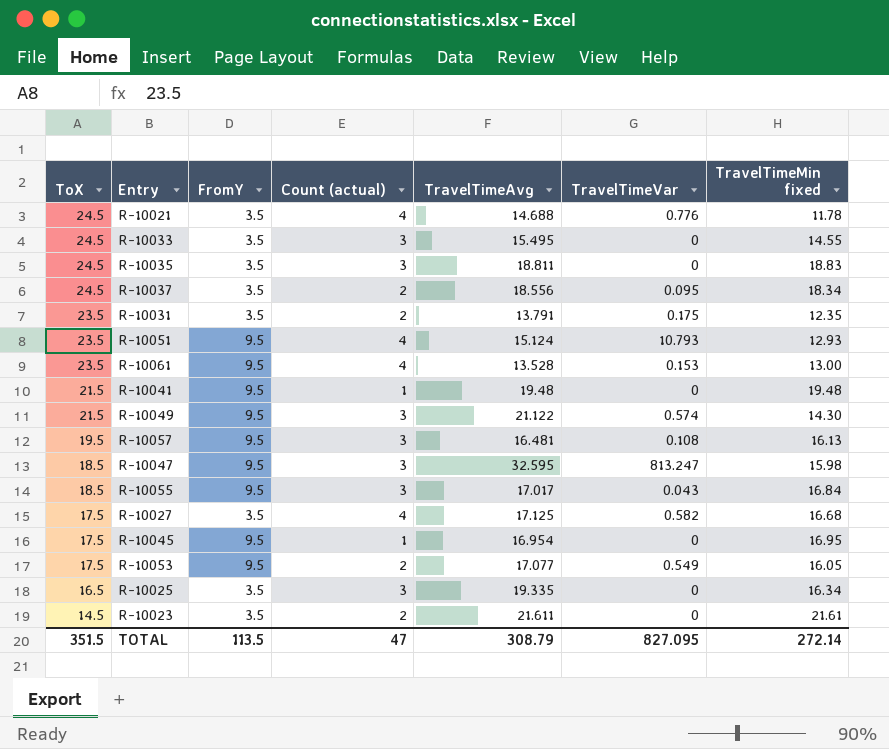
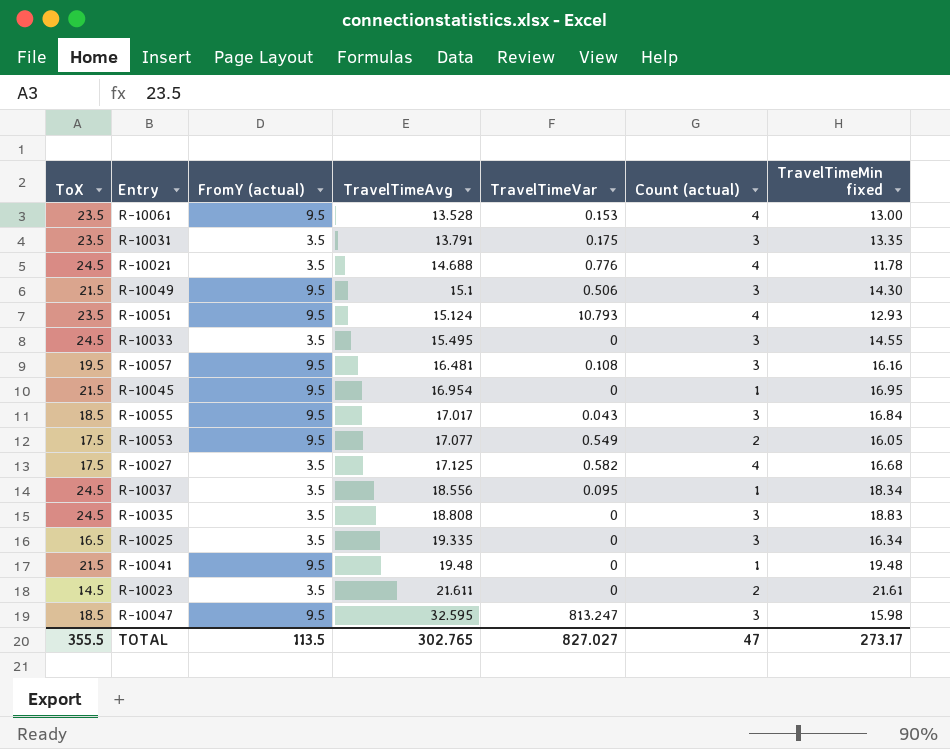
row order: ToX descending -> TravelTimeAvg ascending
column name: FromY -> FromY (actual)
column Count (actual) | position: 4 -> 6
R-10031 | Count (actual): 2 -> 3
R-10031 | TravelTimeMin fixed: 12.35 -> 13.35
R-10049 | TravelTimeAvg: 21.122 -> 15.1
R-10049 | TravelTimeVar: 0.574 -> 0.506
R-10057 | TravelTimeMin fixed: 16.13 -> 16.16
R-10045 | ToX: 17.5 -> 21.5
R-10037 | Count (actual): 2 -> 1
R-10035 | TravelTimeAvg: 18.811 -> 18.808
TOTAL | ToX: 351.5 -> 355.5
TOTAL | TravelTimeAvg: 308.79 -> 302.765
TOTAL | TravelTimeVar: 827.095 -> 827.027
TOTAL | TravelTimeMin fixed: 272.14 -> 273.17

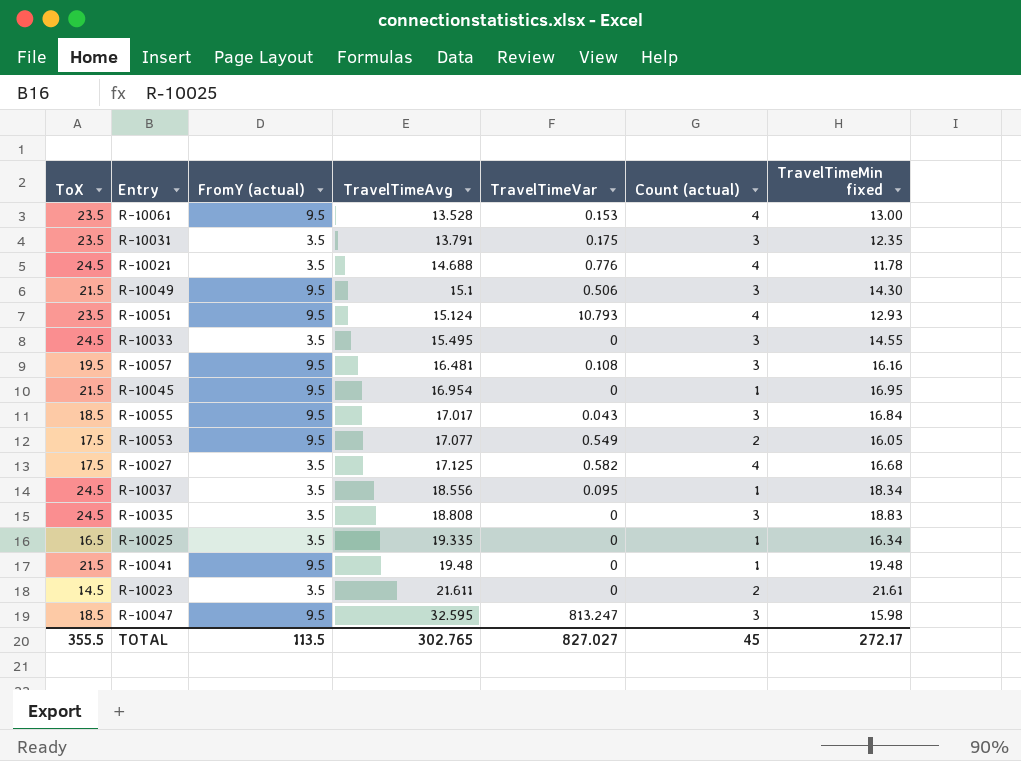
R-10031 | TravelTimeMin fixed: 13.35 -> 12.35
R-10025 | Count (actual): 3 -> 1
TOTAL | Count (actual): 47 -> 45
TOTAL | TravelTimeMin fixed: 273.17 -> 272.17

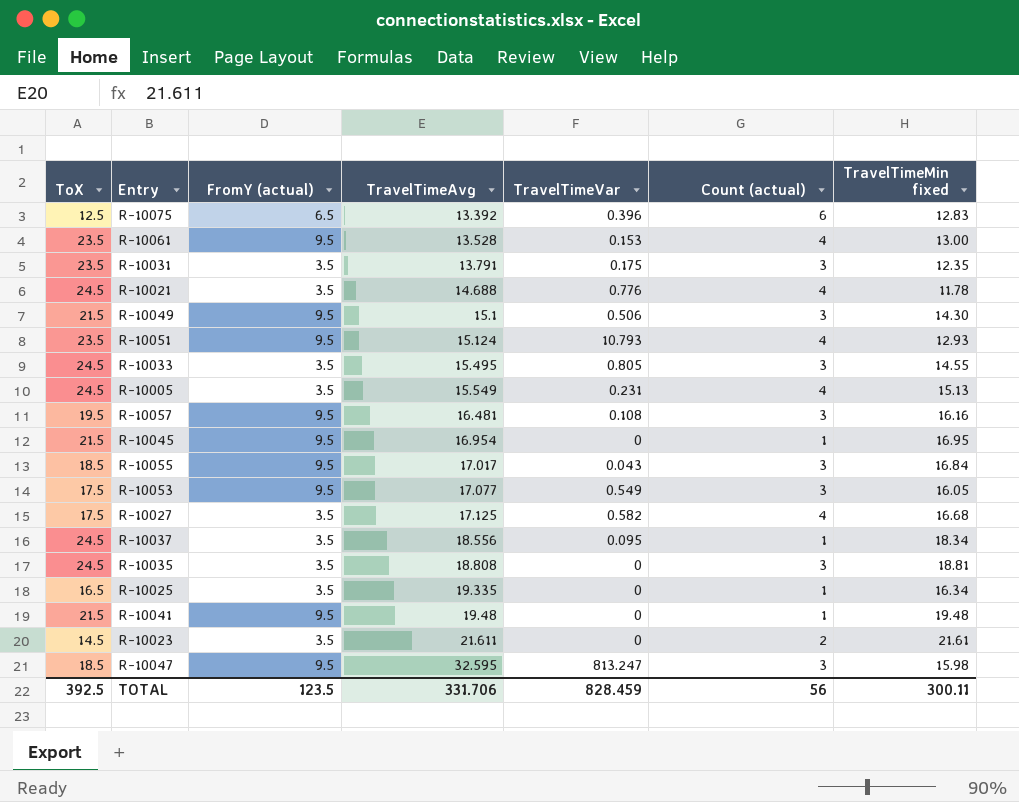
row R-10075: none -> 12.5 | 6.5 | 13.392 | 0.396 | 6 | 12.83
R-10033 | TravelTimeVar: 0 -> 0.805
row R-10005: none -> 24.5 | 3.5 | 15.549 | 0.231 | 4 | 15.13
R-10053 | Count (actual): 2 -> 3
R-10035 | TravelTimeMin fixed: 18.83 -> 18.81
TOTAL | ToX: 355.5 -> 392.5
TOTAL | FromY (actual): 113.5 -> 123.5
TOTAL | TravelTimeAvg: 302.765 -> 331.706
TOTAL | TravelTimeVar: 827.027 -> 828.459
TOTAL | Count (actual): 45 -> 56
TOTAL | TravelTimeMin fixed: 272.17 -> 300.11

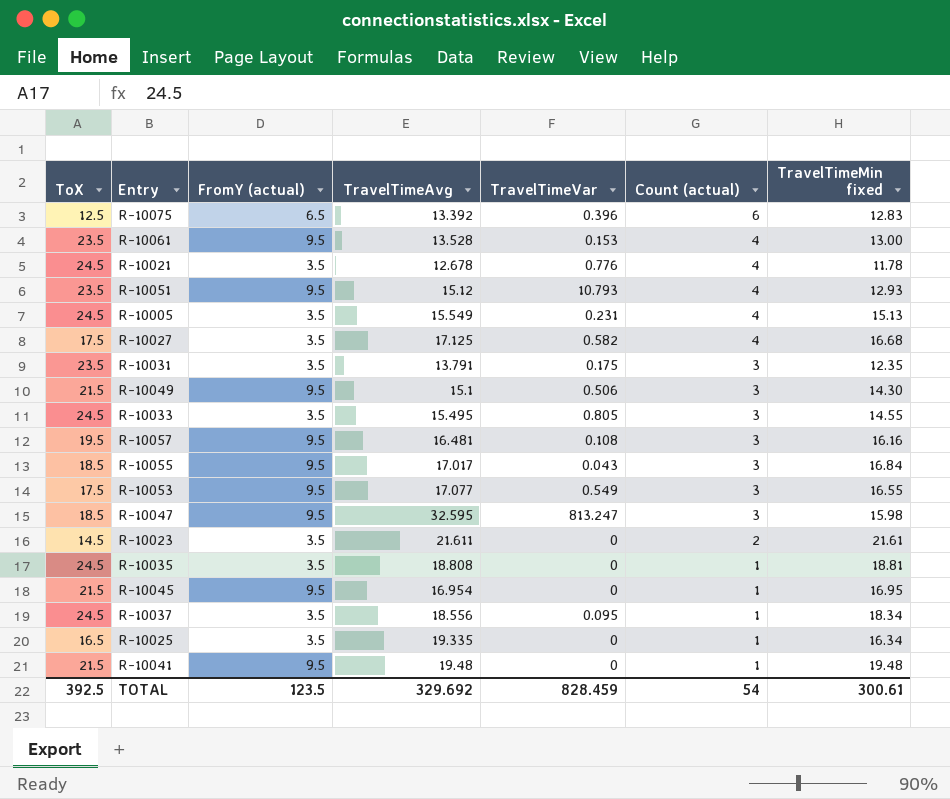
row order: TravelTimeAvg ascending -> Count (actual) descending
R-10021 | TravelTimeAvg: 14.688 -> 12.678
R-10051 | TravelTimeAvg: 15.124 -> 15.12
R-10053 | TravelTimeMin fixed: 16.05 -> 16.55
R-10035 | Count (actual): 3 -> 1
TOTAL | TravelTimeAvg: 331.706 -> 329.692
TOTAL | Count (actual): 56 -> 54
TOTAL | TravelTimeMin fixed: 300.11 -> 300.61

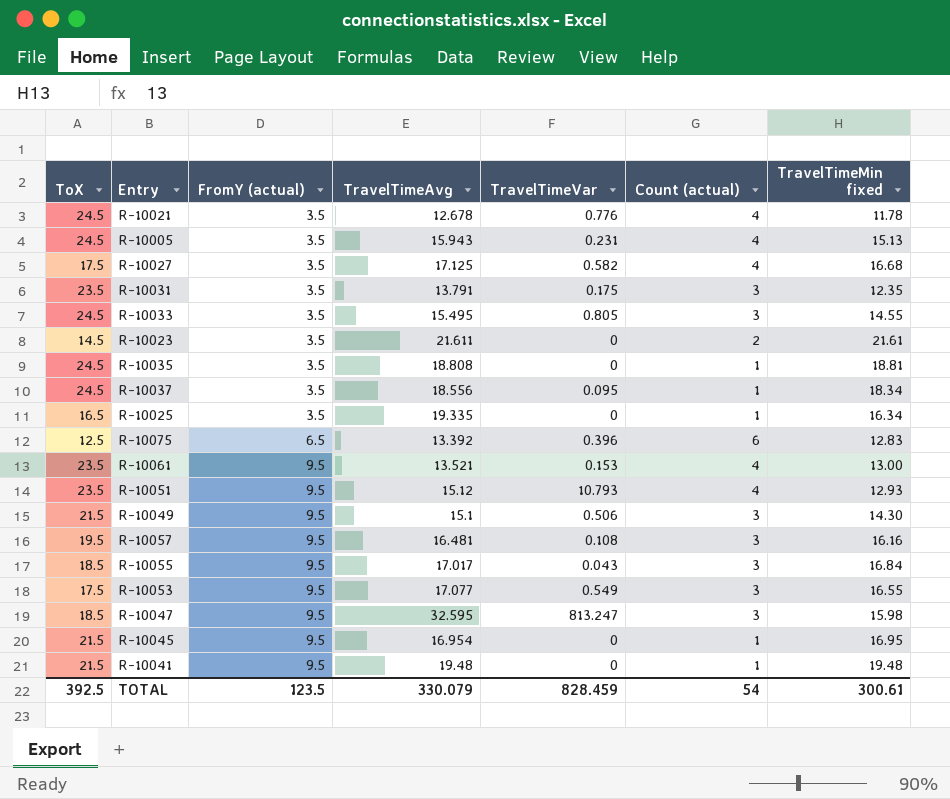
row order: Count (actual) descending -> FromY (actual) ascending
R-10005 | TravelTimeAvg: 15.549 -> 15.943
R-10061 | TravelTimeAvg: 13.528 -> 13.521
TOTAL | TravelTimeAvg: 329.692 -> 330.079

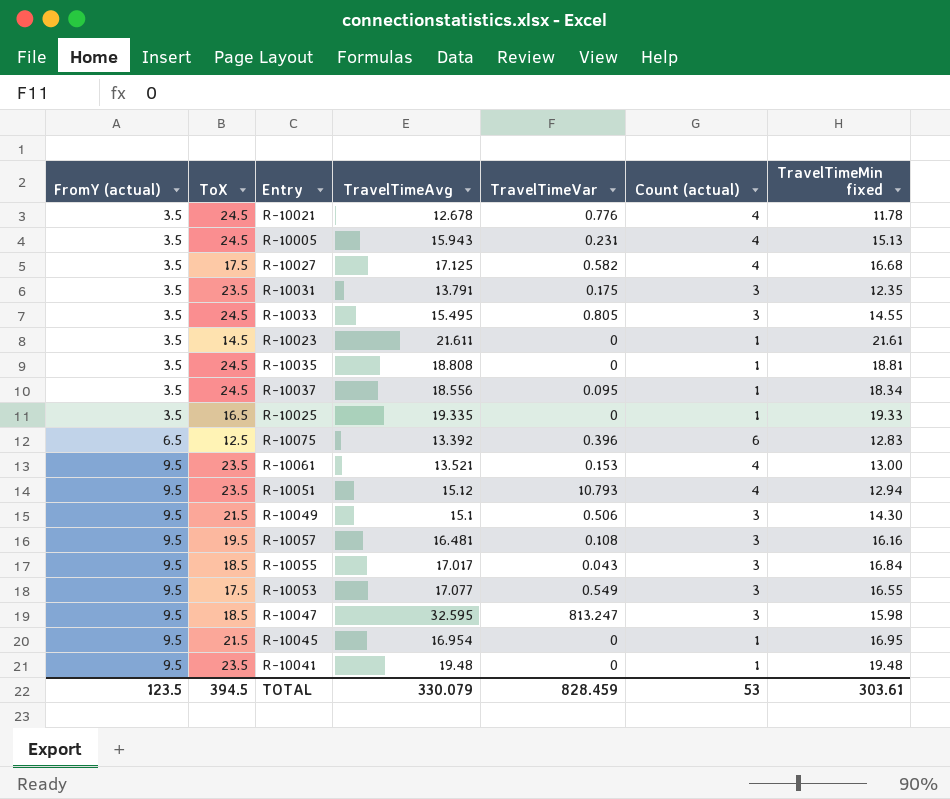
column FromY (actual) | position: 3 -> 1
R-10023 | Count (actual): 2 -> 1
R-10025 | TravelTimeMin fixed: 16.34 -> 19.33
R-10051 | TravelTimeMin fixed: 12.93 -> 12.94
R-10041 | ToX: 21.5 -> 23.5
TOTAL | ToX: 392.5 -> 394.5
TOTAL | Count (actual): 54 -> 53
TOTAL | TravelTimeMin fixed: 300.61 -> 303.61

